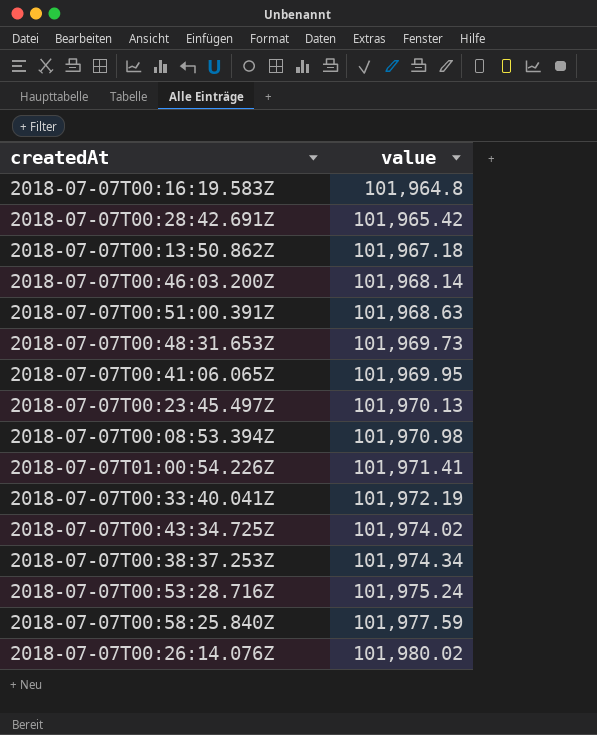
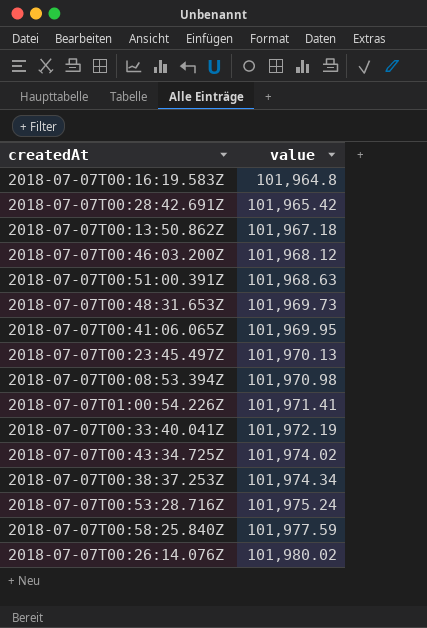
2018-07-07T00:46:03.200Z | value: 101,968.14 -> 101,968.12

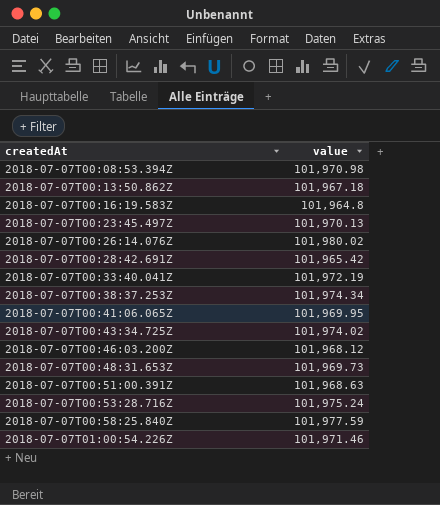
row order: value ascending -> createdAt ascending
2018-07-07T01:00:54.226Z | value: 101,971.41 -> 101,971.46

